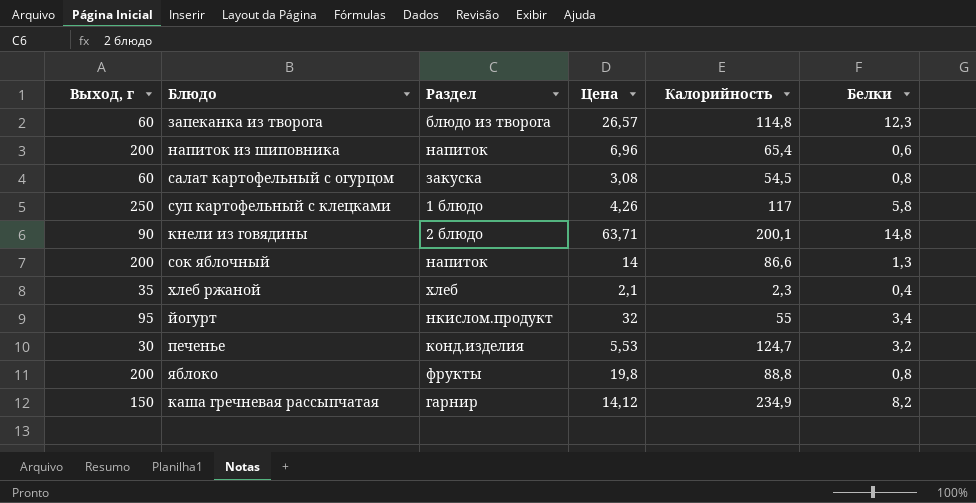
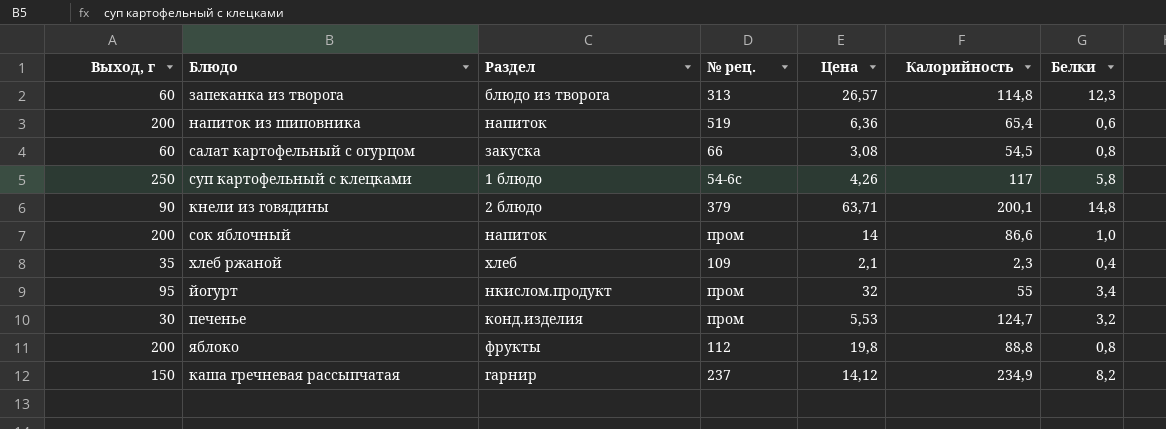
column № рец. | position: none -> 4
напиток из шиповника | Цена: 6,96 -> 6,36
сок яблочный | Белки: 1,3 -> 1,0

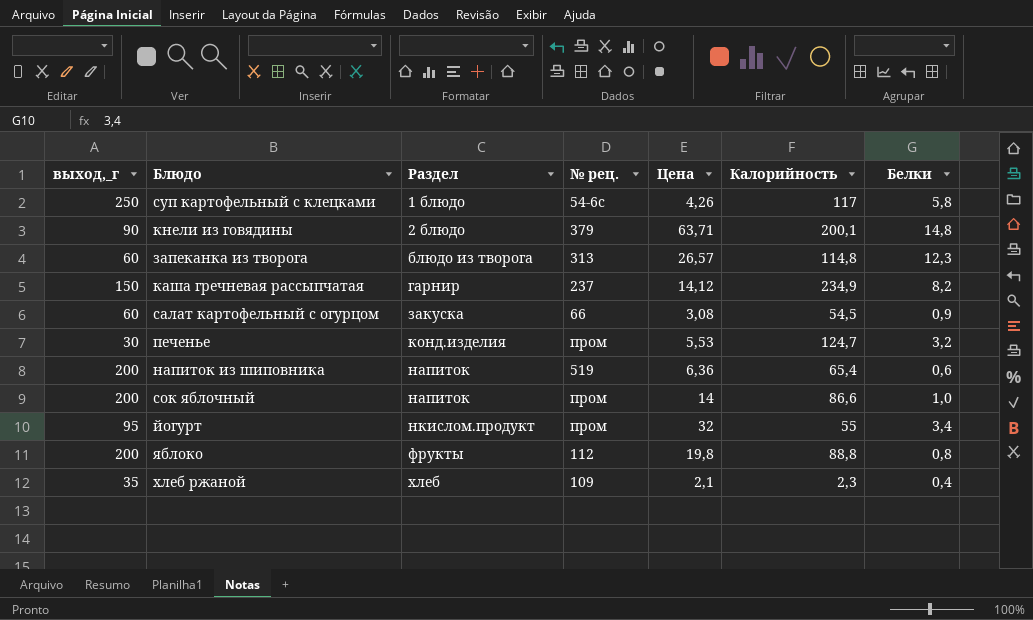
row order: none -> Раздел ascending
column name: Выход, г -> выход,_г
салат картофельный с огурцом | Белки: 0,8 -> 0,9

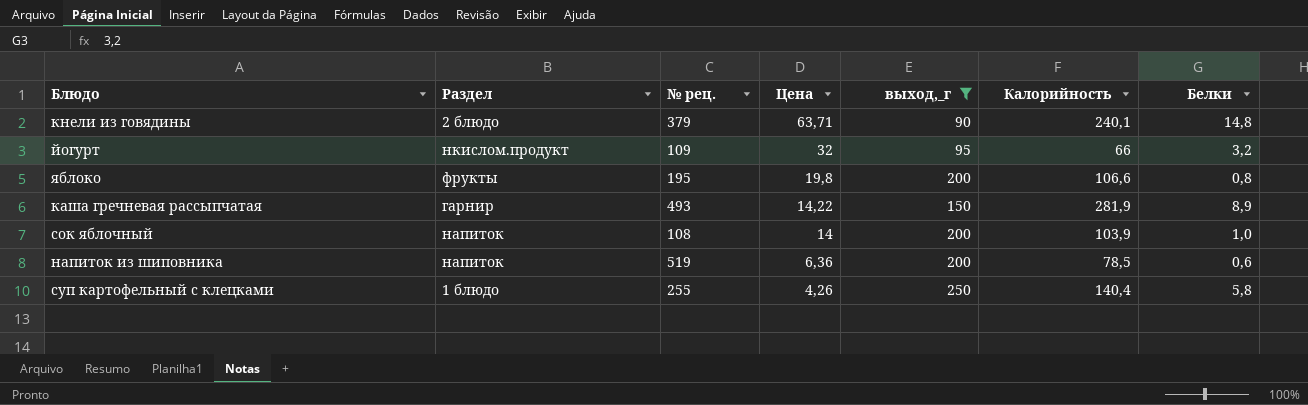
filter: none -> выход,_г >= 90
row order: Раздел ascending -> Цена descending
column выход,_г | position: 1 -> 5
кнели из говядины | Калорийность: 200,1 -> 240,1
йогурт | № рец.: пром -> 109
йогурт | Калорийность: 55 -> 66
йогурт | Белки: 3,4 -> 3,2
яблоко | № рец.: 112 -> 195
яблоко | Калорийность: 88,8 -> 106,6
каша гречневая рассыпчатая | № рец.: 237 -> 493
каша гречневая рассыпчатая | Цена: 14,12 -> 14,22
каша гречневая рассыпчатая | Калорийность: 234,9 -> 281,9
каша гречневая рассыпчатая | Белки: 8,2 -> 8,9
сок яблочный | № рец.: пром -> 108
сок яблочный | Калорийность: 86,6 -> 103,9
напиток из шиповника | Калорийность: 65,4 -> 78,5
суп картофельный с клецками | № рец.: 54-6с -> 255
суп картофельный с клецками | Калорийность: 117 -> 140,4

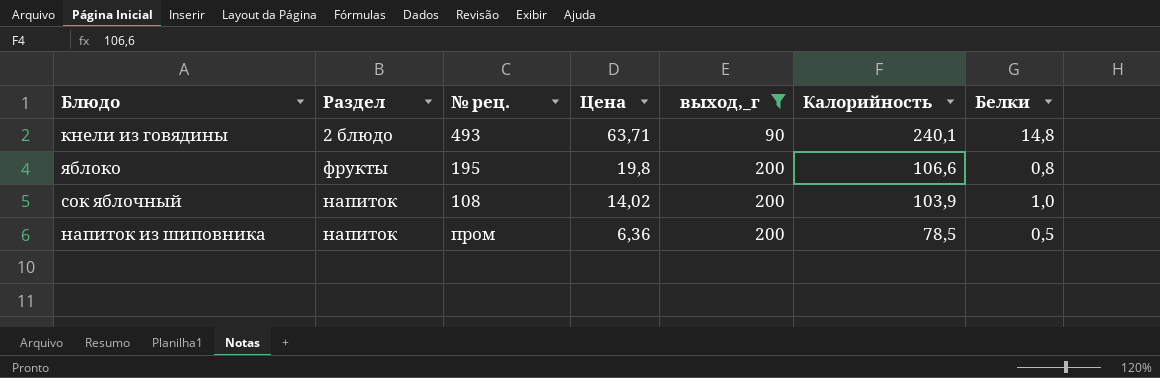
row йогурт: нкислом.продукт | 109 | 32 | 95 | 66 | 3,2 -> none
row каша гречневая рассыпчатая: гарнир | 493 | 14,22 | 150 | 281,9 | 8,9 -> none
row суп картофельный с клецками: 1 блюдо | 255 | 4,26 | 250 | 140,4 | 5,8 -> none
кнели из говядины | № рец.: 379 -> 493
сок яблочный | Цена: 14 -> 14,02
напиток из шиповника | № рец.: 519 -> пром
напиток из шиповника | Белки: 0,6 -> 0,5

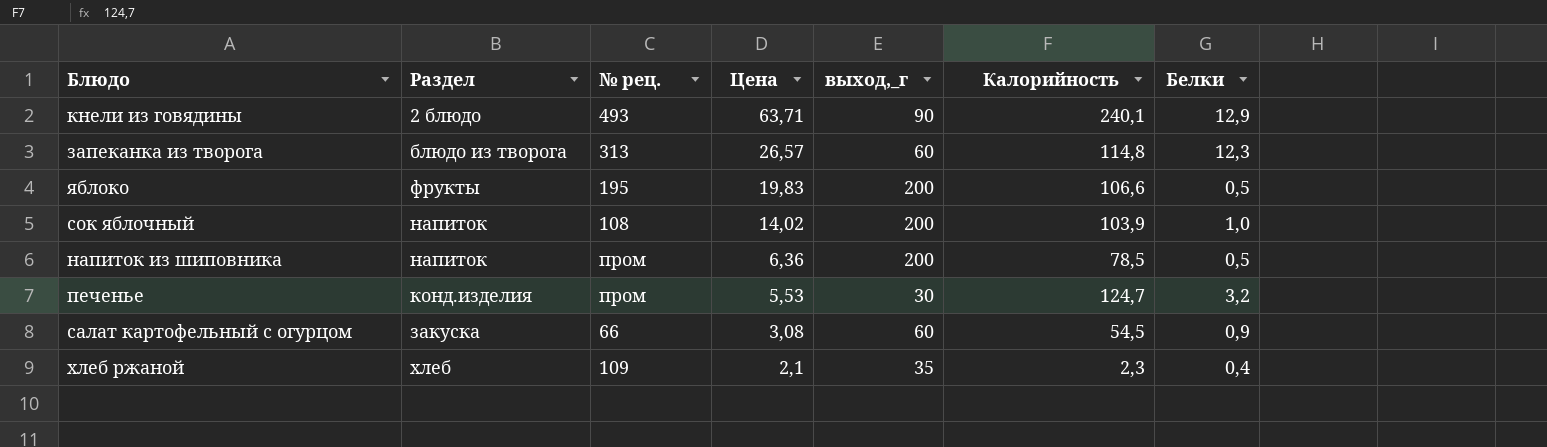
filter: выход,_г >= 90 -> none
кнели из говядины | Белки: 14,8 -> 12,9
яблоко | Цена: 19,8 -> 19,83
яблоко | Белки: 0,8 -> 0,5

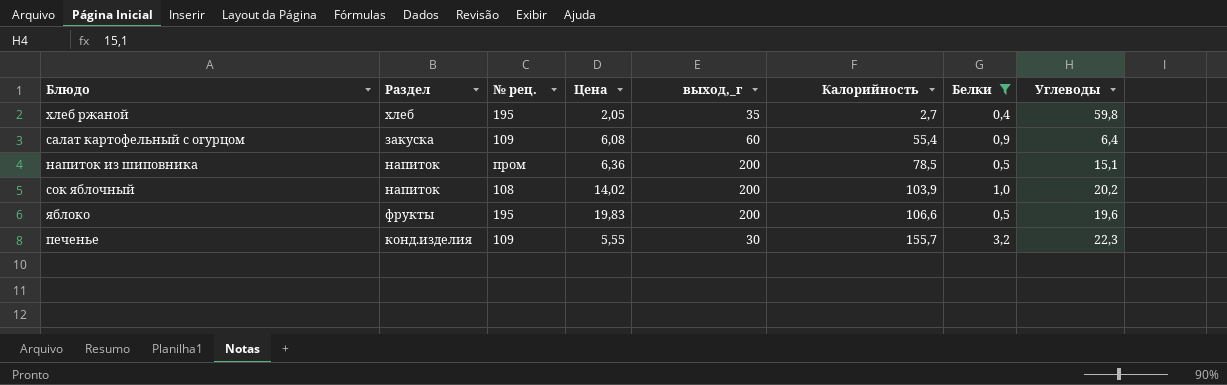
filter: none -> Белки <= 3,2
row order: Цена descending -> Калорийность ascending
column Углеводы | position: none -> 8
хлеб ржаной | № рец.: 109 -> 195
хлеб ржаной | Цена: 2,1 -> 2,05
хлеб ржаной | Калорийность: 2,3 -> 2,7
салат картофельный с огурцом | № рец.: 66 -> 109
салат картофельный с огурцом | Цена: 3,08 -> 6,08
салат картофельный с огурцом | Калорийность: 54,5 -> 55,4
печенье | № рец.: пром -> 109
печенье | Цена: 5,53 -> 5,55
печенье | Калорийность: 124,7 -> 155,7

